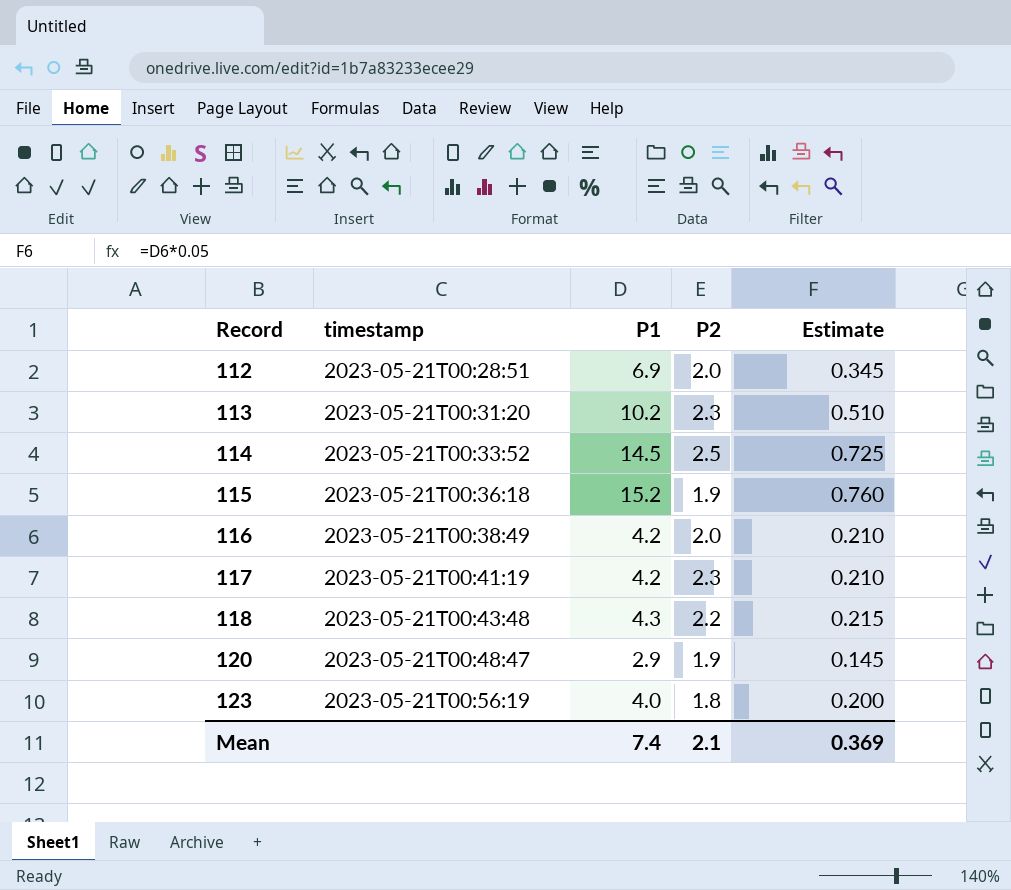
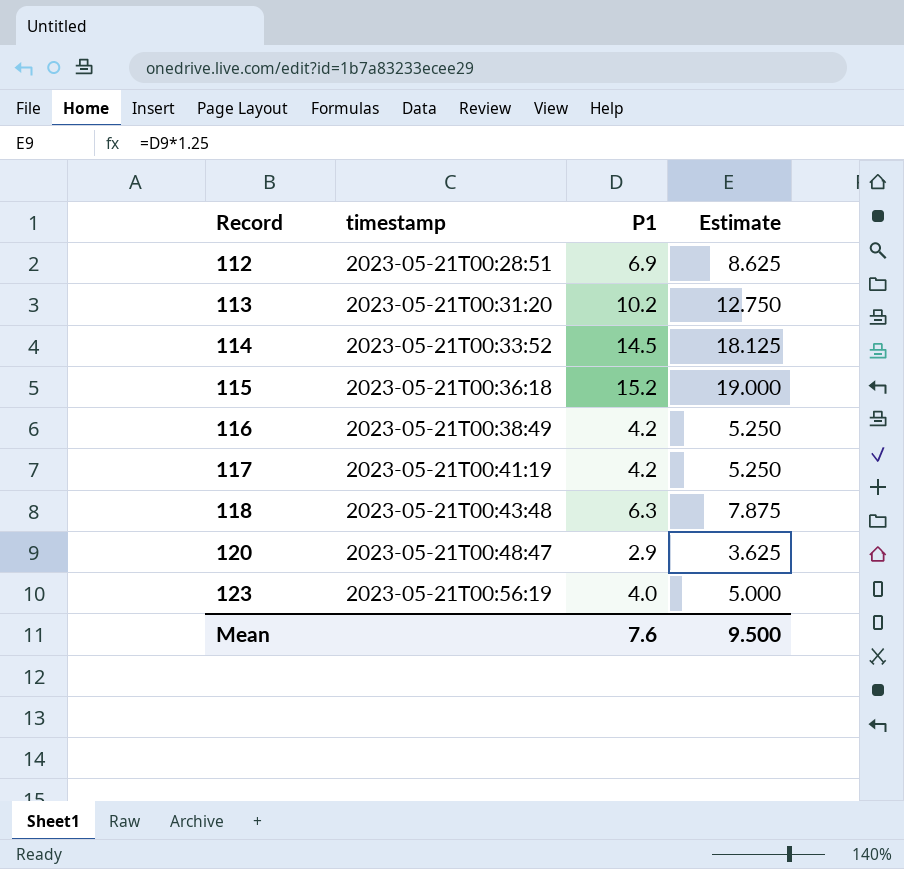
column P2 | position: 4 -> none
column Estimate | formula: [P1] * 0.05 -> [P1] * 1.25
118 | P1: 4.3 -> 6.3
Mean | P1: 7.4 -> 7.6
Mean | Estimate: 0.369 -> 9.500

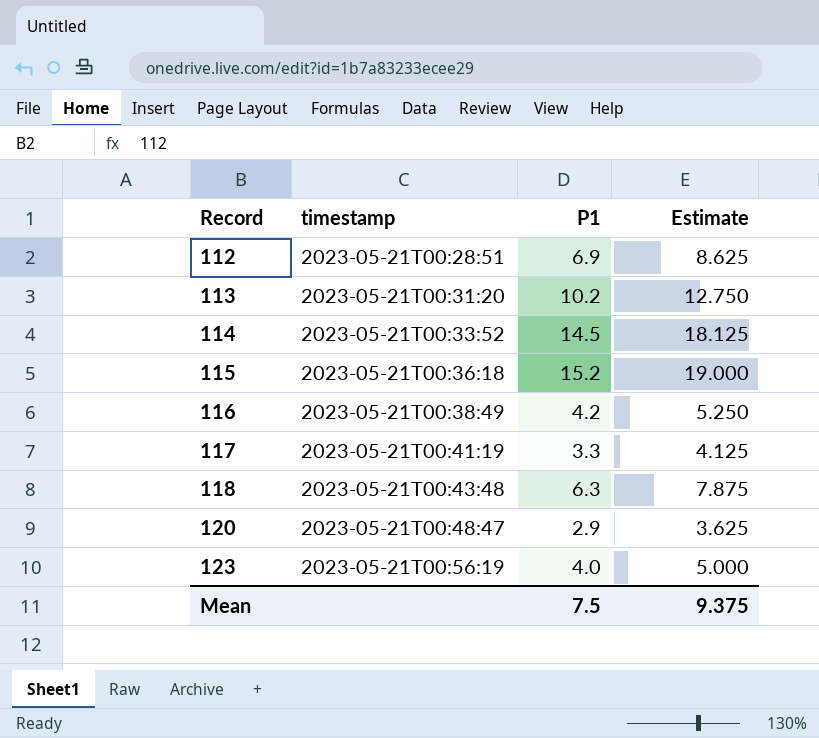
117 | P1: 4.2 -> 3.3
117 | Estimate: 5.250 -> 4.125
Mean | P1: 7.6 -> 7.5
Mean | Estimate: 9.500 -> 9.375

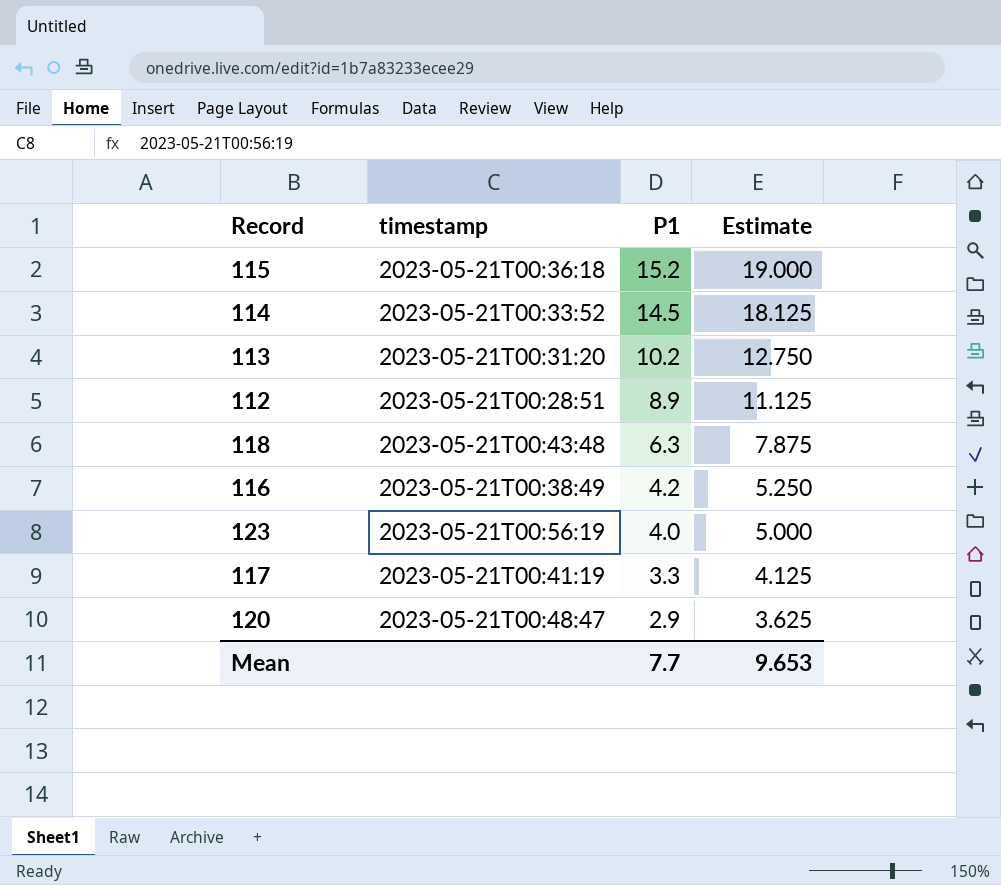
row order: Record ascending -> P1 descending
112 | P1: 6.9 -> 8.9
112 | Estimate: 8.625 -> 11.125
Mean | P1: 7.5 -> 7.7
Mean | Estimate: 9.375 -> 9.653

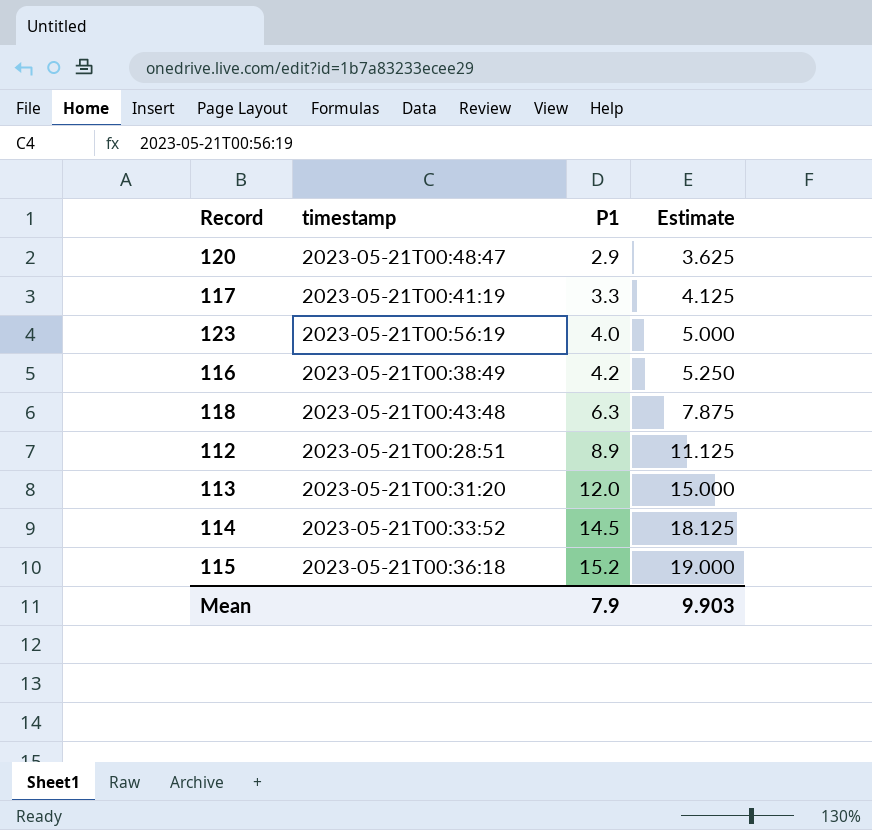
row order: P1 descending -> P1 ascending
113 | P1: 10.2 -> 12.0
113 | Estimate: 12.750 -> 15.000
Mean | P1: 7.7 -> 7.9
Mean | Estimate: 9.653 -> 9.903

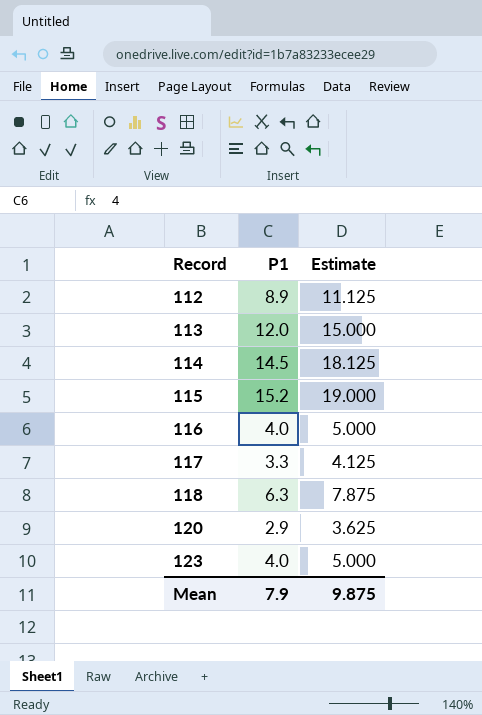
row order: P1 ascending -> Record ascending
column timestamp | position: 2 -> none
116 | P1: 4.2 -> 4.0
116 | Estimate: 5.250 -> 5.000
Mean | Estimate: 9.903 -> 9.875

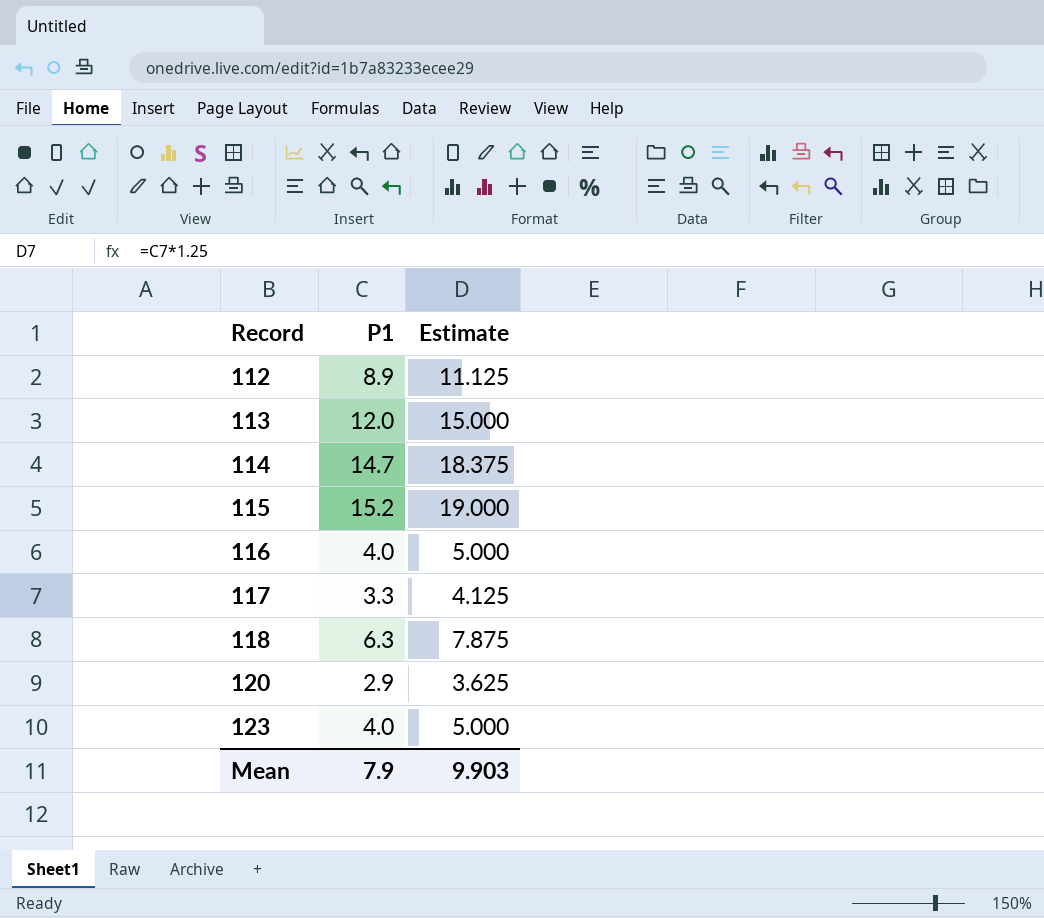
114 | P1: 14.5 -> 14.7
114 | Estimate: 18.125 -> 18.375
Mean | Estimate: 9.875 -> 9.903

